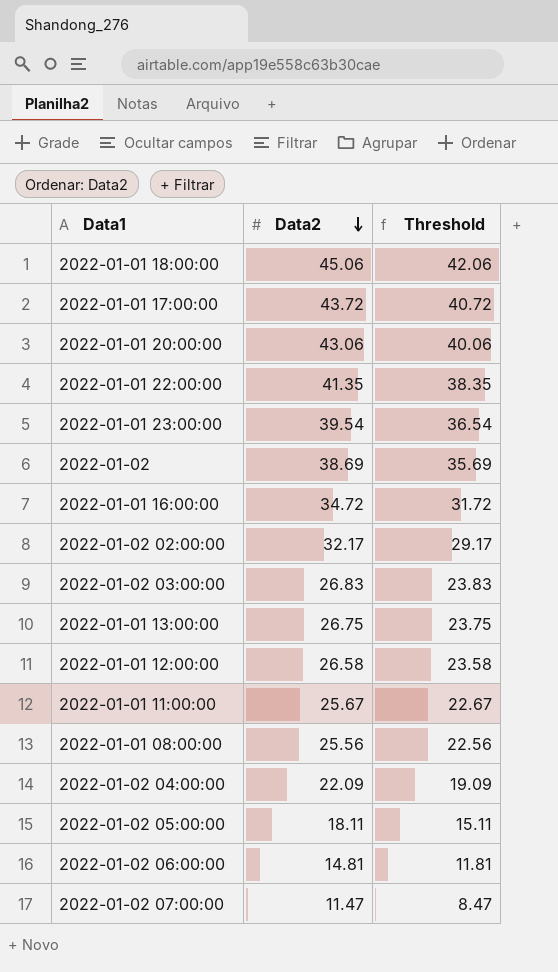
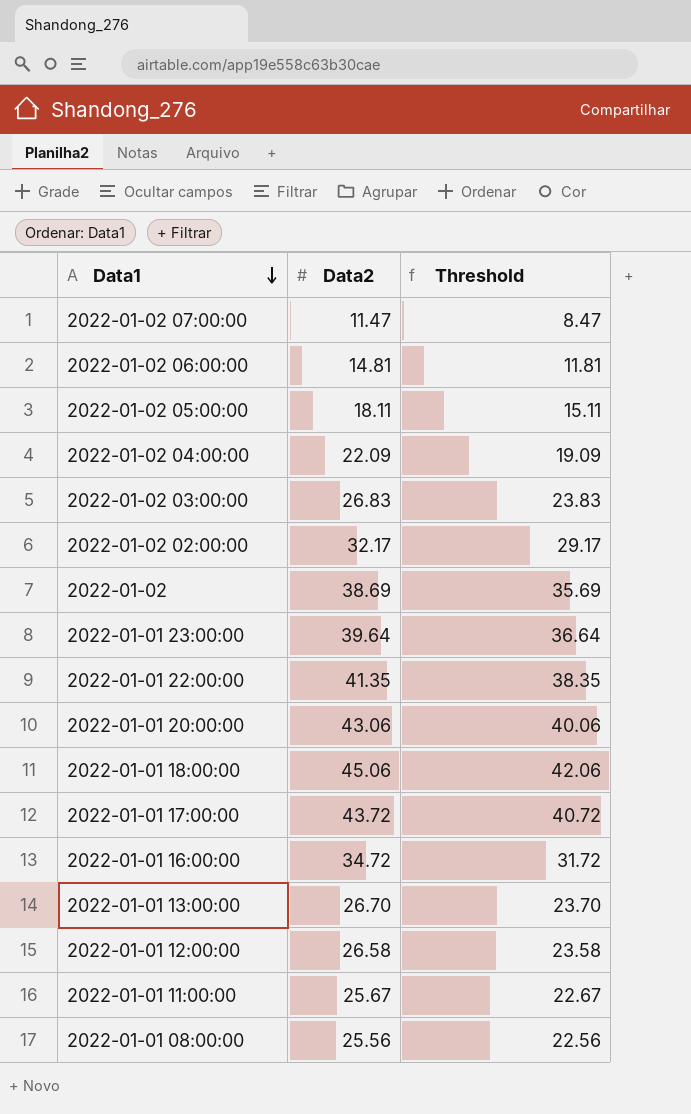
row order: Data2 descending -> Data1 descending
2022-01-01 23:00:00 | Data2: 39.54 -> 39.64
2022-01-01 23:00:00 | Threshold: 36.54 -> 36.64
2022-01-01 13:00:00 | Data2: 26.75 -> 26.70
2022-01-01 13:00:00 | Threshold: 23.75 -> 23.70

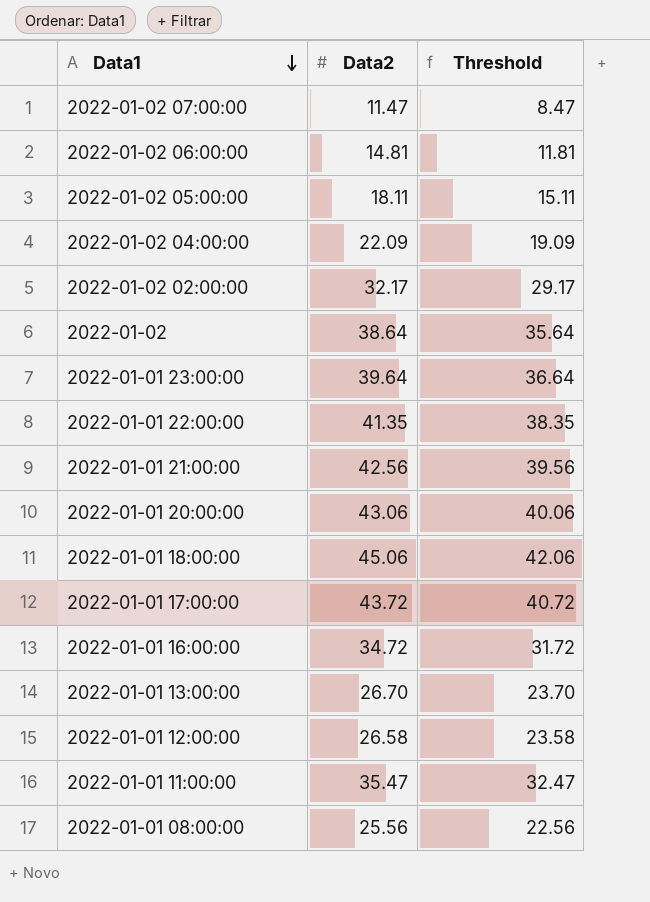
row 2022-01-02 03:00:00: 26.83 | 23.83 -> none
2022-01-02 | Data2: 38.69 -> 38.64
2022-01-02 | Threshold: 35.69 -> 35.64
row 2022-01-01 21:00:00: none -> 42.56 | 39.56
2022-01-01 11:00:00 | Data2: 25.67 -> 35.47
2022-01-01 11:00:00 | Threshold: 22.67 -> 32.47

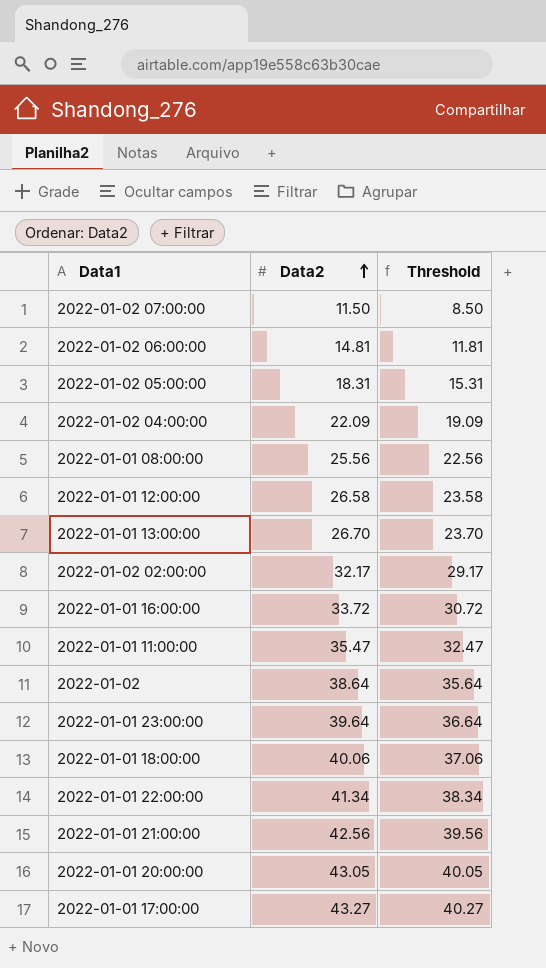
row order: Data1 descending -> Data2 ascending
2022-01-02 07:00:00 | Data2: 11.47 -> 11.50
2022-01-02 07:00:00 | Threshold: 8.47 -> 8.50
2022-01-02 05:00:00 | Data2: 18.11 -> 18.31
2022-01-02 05:00:00 | Threshold: 15.11 -> 15.31
2022-01-01 16:00:00 | Data2: 34.72 -> 33.72
2022-01-01 16:00:00 | Threshold: 31.72 -> 30.72
2022-01-01 18:00:00 | Data2: 45.06 -> 40.06
2022-01-01 18:00:00 | Threshold: 42.06 -> 37.06
2022-01-01 22:00:00 | Data2: 41.35 -> 41.34
2022-01-01 22:00:00 | Threshold: 38.35 -> 38.34
2022-01-01 20:00:00 | Data2: 43.06 -> 43.05
2022-01-01 20:00:00 | Threshold: 40.06 -> 40.05
2022-01-01 17:00:00 | Data2: 43.72 -> 43.27
2022-01-01 17:00:00 | Threshold: 40.72 -> 40.27

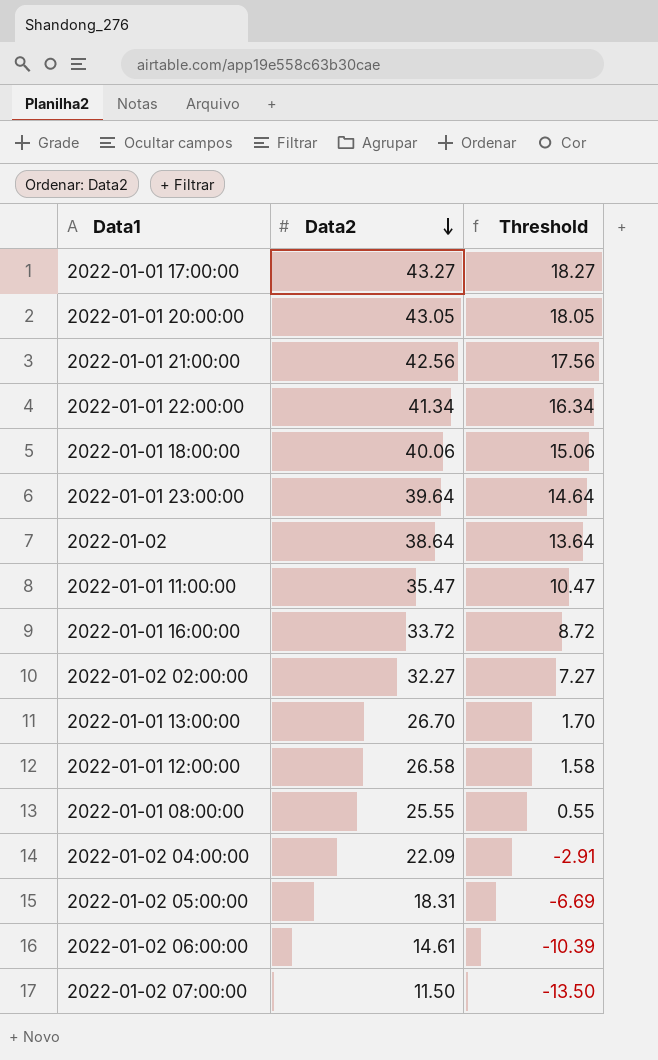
row order: Data2 ascending -> Data2 descending
column Threshold | formula: [Data2] - 3 -> [Data2] - 25
2022-01-02 02:00:00 | Data2: 32.17 -> 32.27
2022-01-01 08:00:00 | Data2: 25.56 -> 25.55
2022-01-02 06:00:00 | Data2: 14.81 -> 14.61

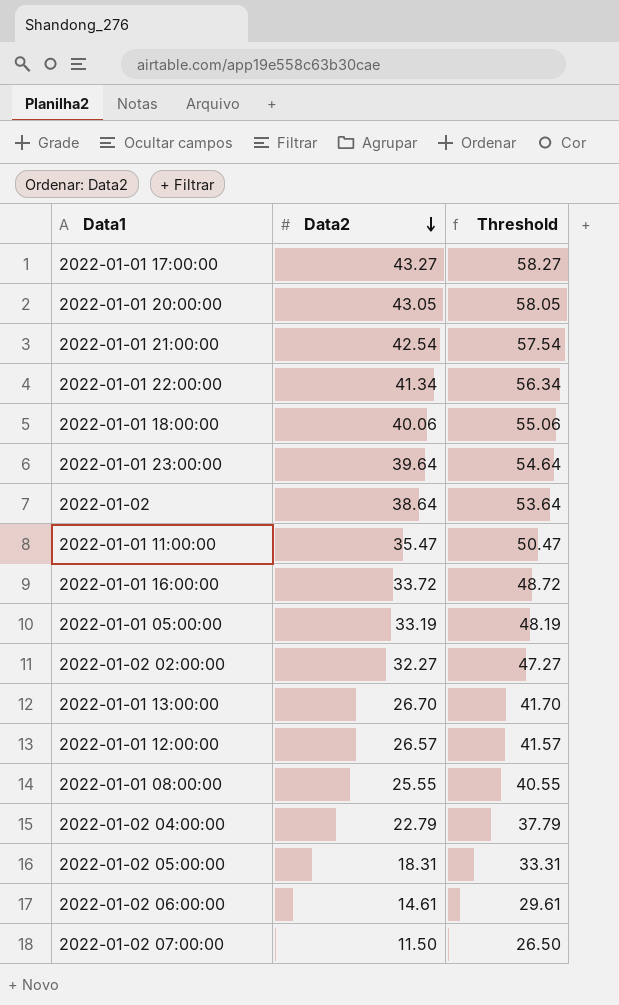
column Threshold | formula: [Data2] - 25 -> [Data2] + 15
2022-01-01 21:00:00 | Data2: 42.56 -> 42.54
row 2022-01-01 05:00:00: none -> 33.19 | 48.19
2022-01-01 12:00:00 | Data2: 26.58 -> 26.57
2022-01-02 04:00:00 | Data2: 22.09 -> 22.79

